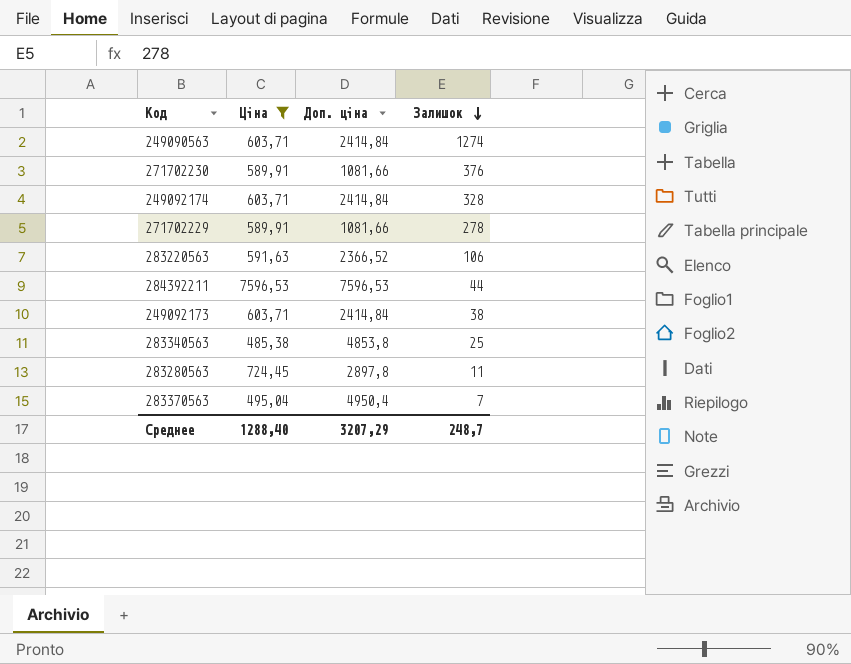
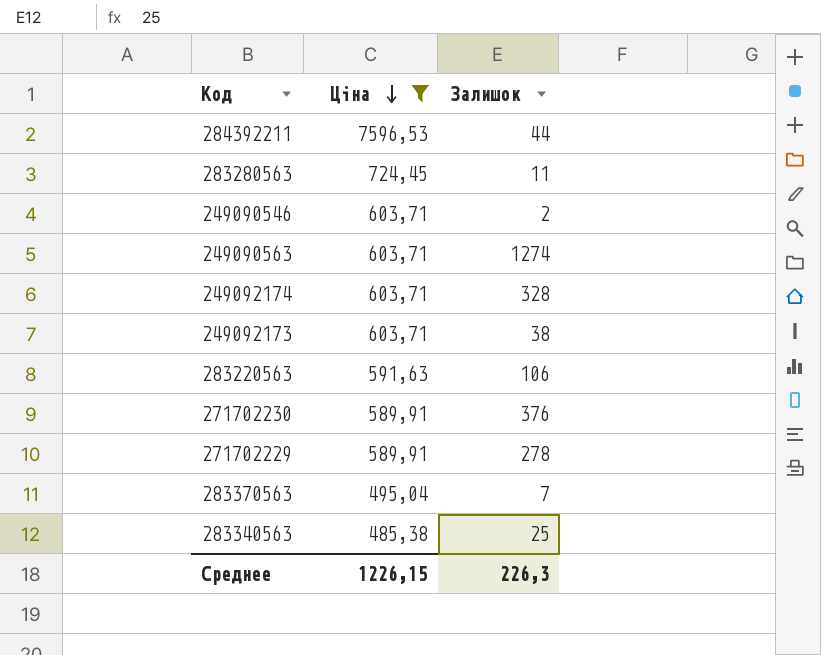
row order: Залишок descending -> Ціна descending
column Доп. ціна | position: 3 -> none
row 249090546: none -> 603,71 | 2
Среднее | Ціна: 1288,40 -> 1226,15
Среднее | Залишок: 248,7 -> 226,3

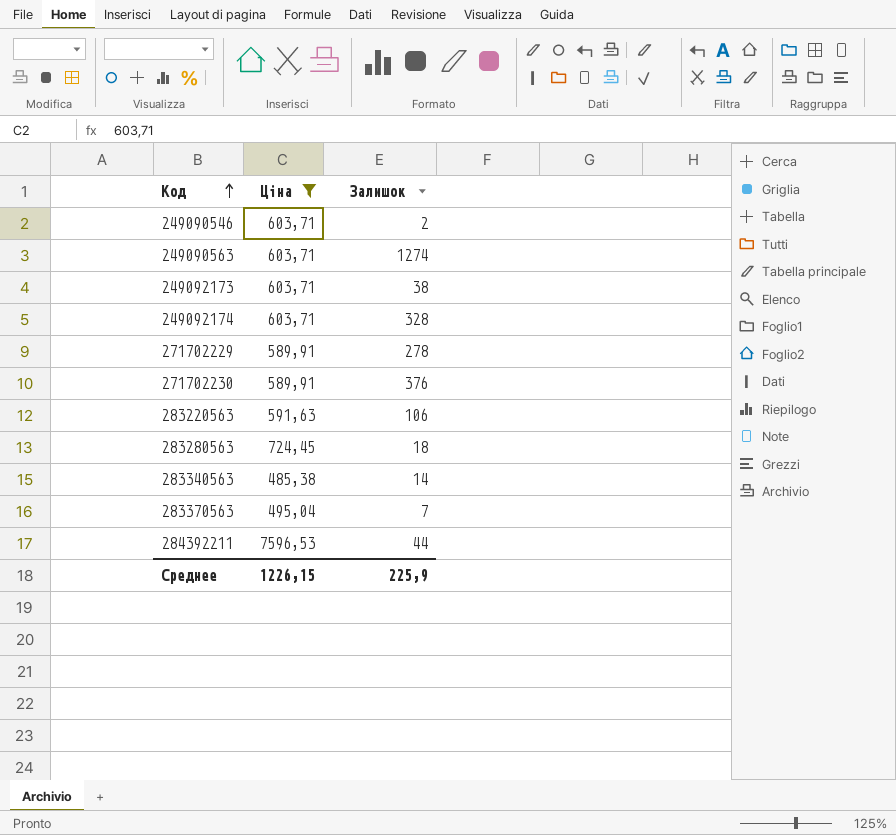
row order: Ціна descending -> Код ascending
283280563 | Залишок: 11 -> 18
283340563 | Залишок: 25 -> 14
Среднее | Залишок: 226,3 -> 225,9

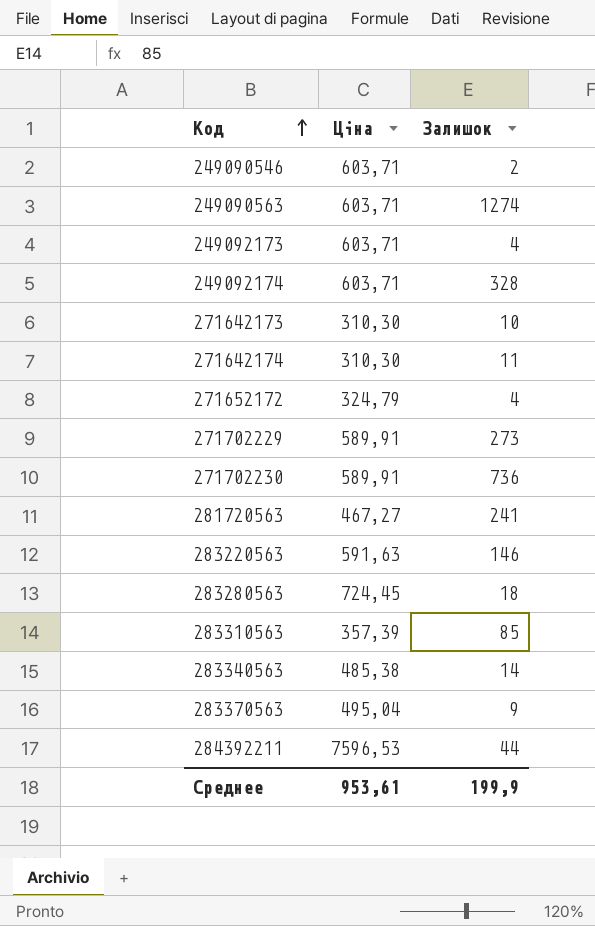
filter: Ціна >= 485,38 -> none
249092173 | Залишок: 38 -> 4
271702229 | Залишок: 278 -> 273
271702230 | Залишок: 376 -> 736
283220563 | Залишок: 106 -> 146
283370563 | Залишок: 7 -> 9
Среднее | Ціна: 1226,15 -> 953,61
Среднее | Залишок: 225,9 -> 199,9

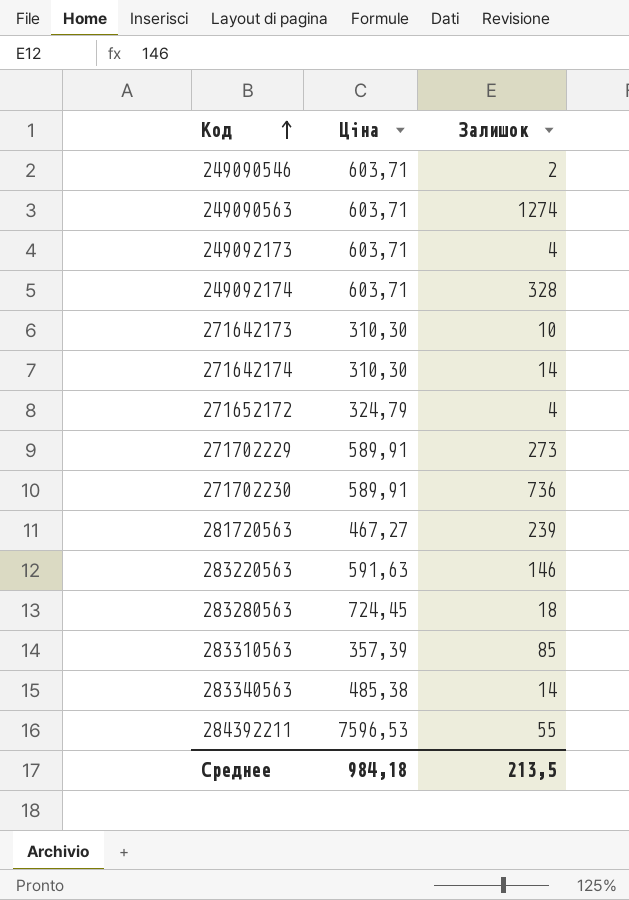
row 283370563: 495,04 | 9 -> none
271642174 | Залишок: 11 -> 14
281720563 | Залишок: 241 -> 239
284392211 | Залишок: 44 -> 55
Среднее | Ціна: 953,61 -> 984,18
Среднее | Залишок: 199,9 -> 213,5

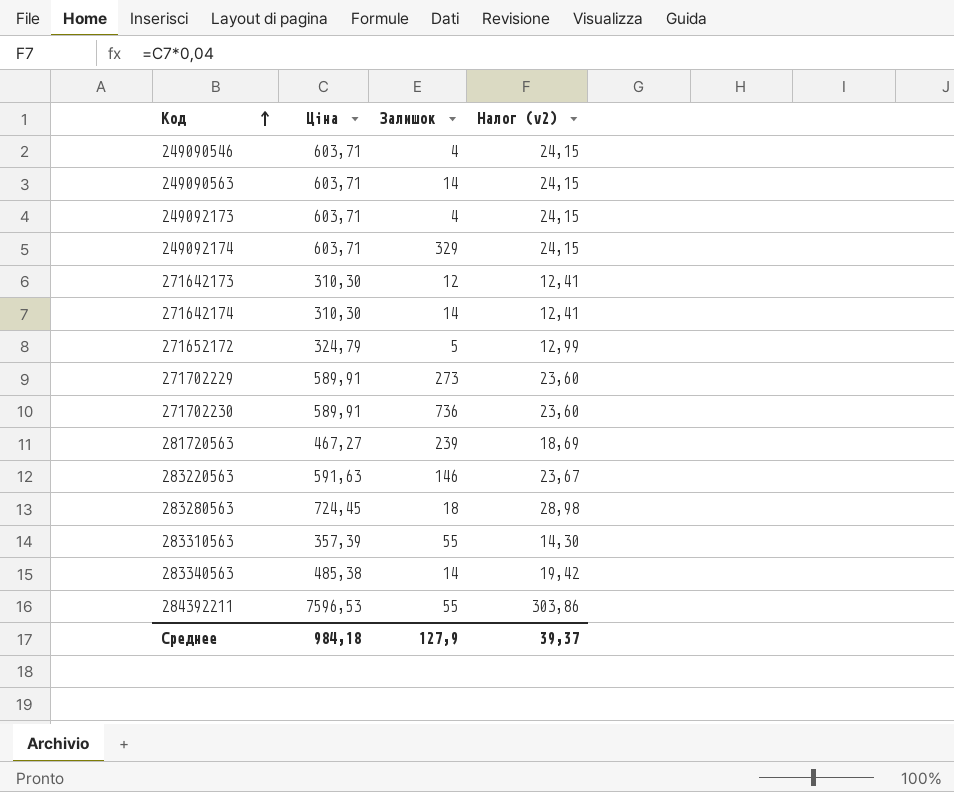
column Налог (v2) | formula: none -> [Ціна] * 0,04
249090546 | Залишок: 2 -> 4
249090563 | Залишок: 1274 -> 14
249092174 | Залишок: 328 -> 329
271642173 | Залишок: 10 -> 12
271652172 | Залишок: 4 -> 5
283310563 | Залишок: 85 -> 55
Среднее | Залишок: 213,5 -> 127,9

